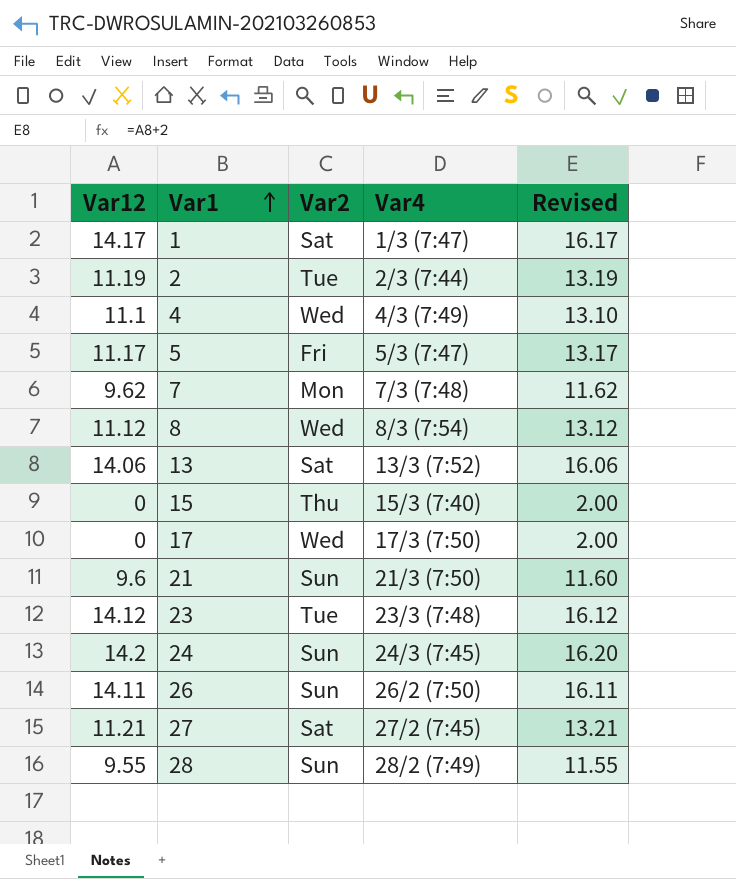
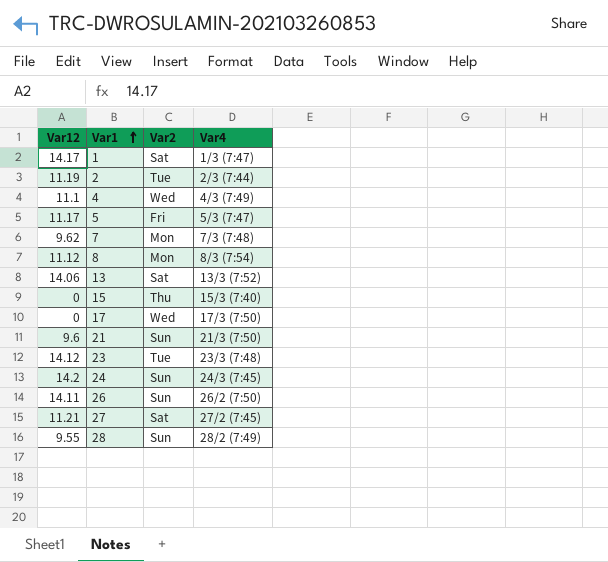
column Revised | formula: [Var12] + 2 -> none
8 | Var2: Wed -> Mon

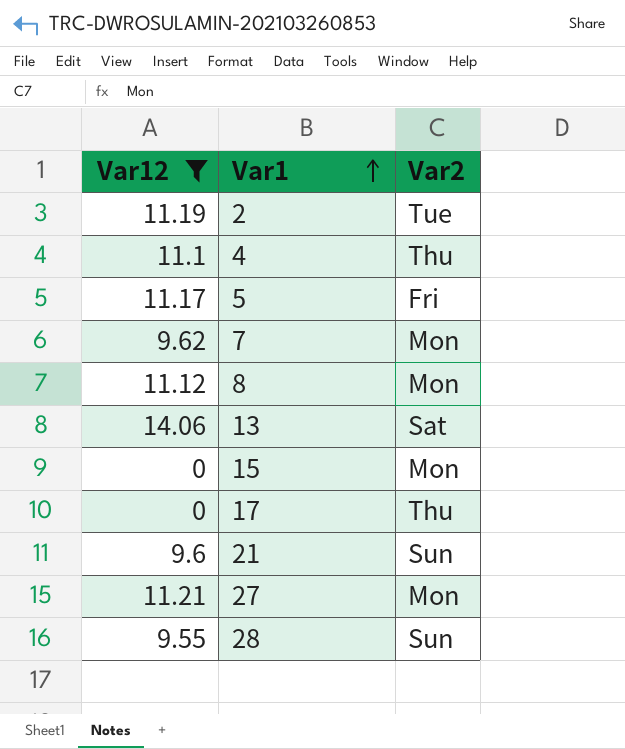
filter: none -> Var12 <= 14.06
column Var4 | position: 4 -> none
4 | Var2: Wed -> Thu
15 | Var2: Thu -> Mon
17 | Var2: Wed -> Thu
27 | Var2: Sat -> Mon

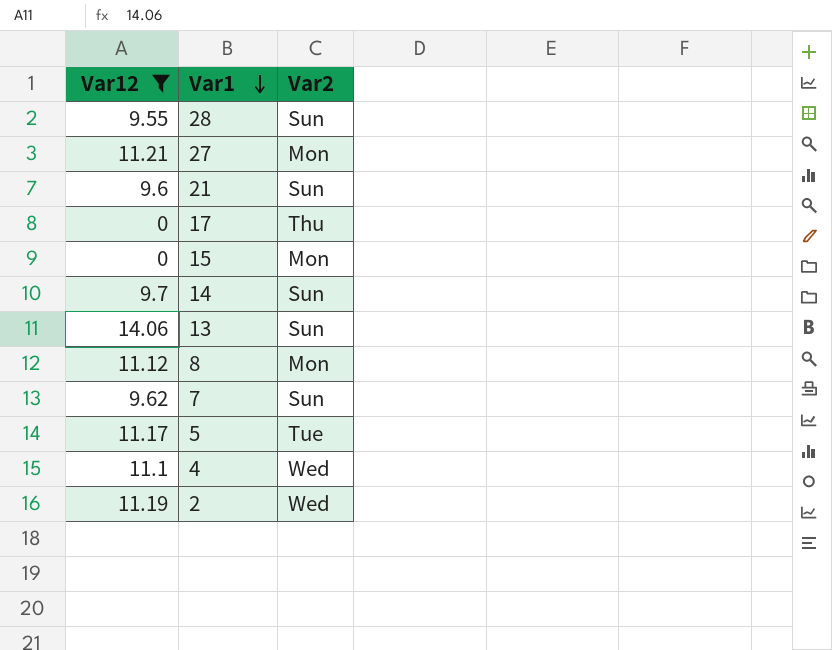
row order: Var1 ascending -> Var1 descending
row 14: none -> 9.7 | Sun
13 | Var2: Sat -> Sun
7 | Var2: Mon -> Sun
5 | Var2: Fri -> Tue
4 | Var2: Thu -> Wed
2 | Var2: Tue -> Wed

